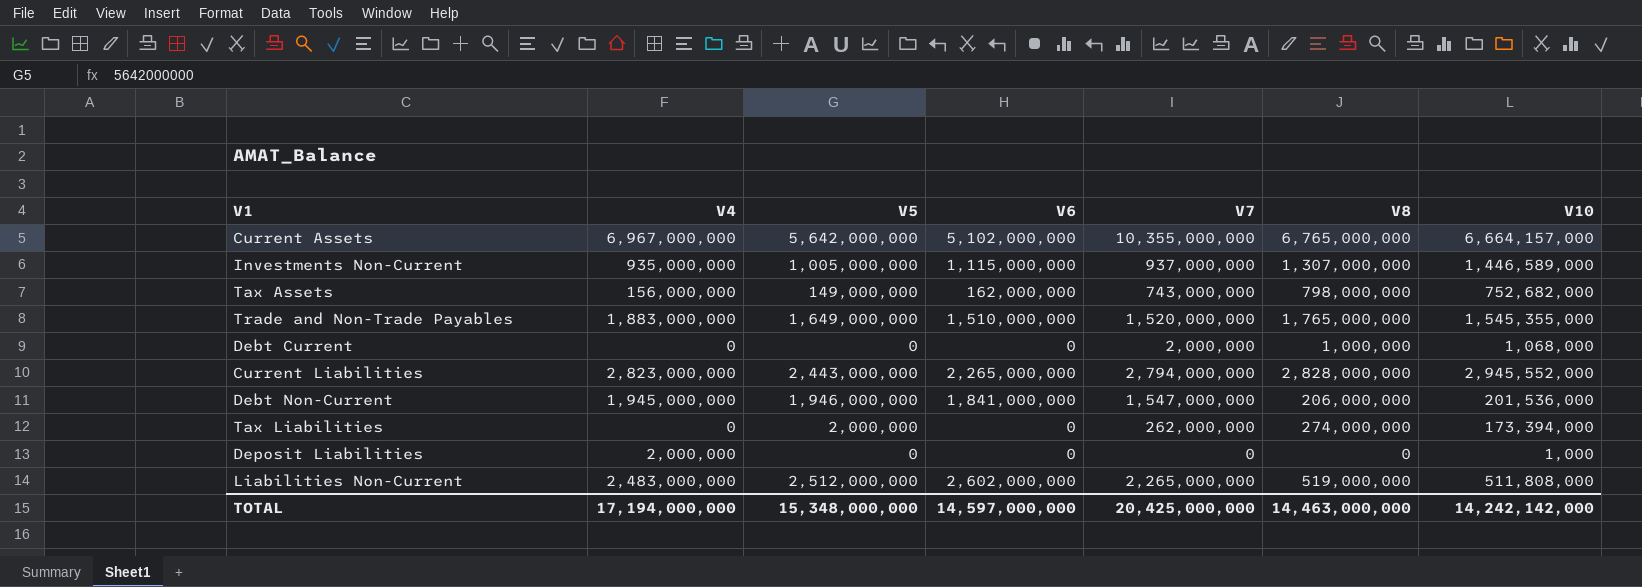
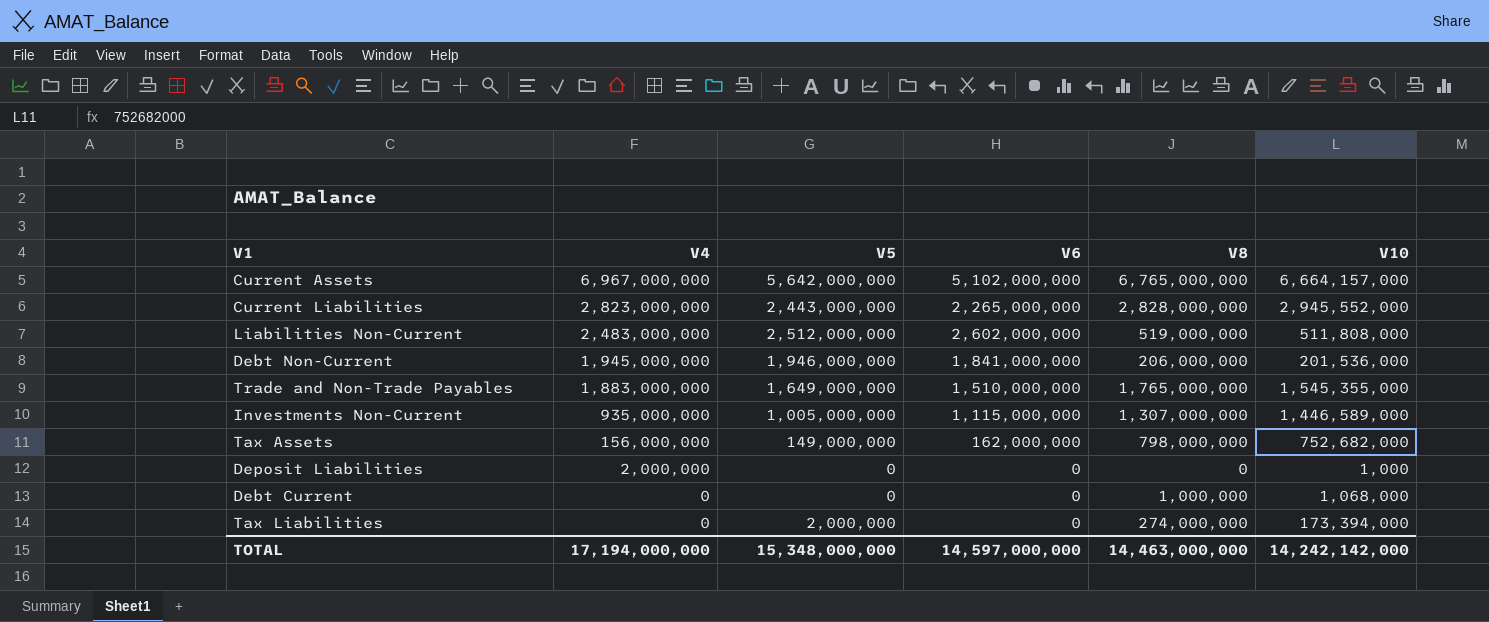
row order: none -> V4 descending
column V7 | position: 5 -> none

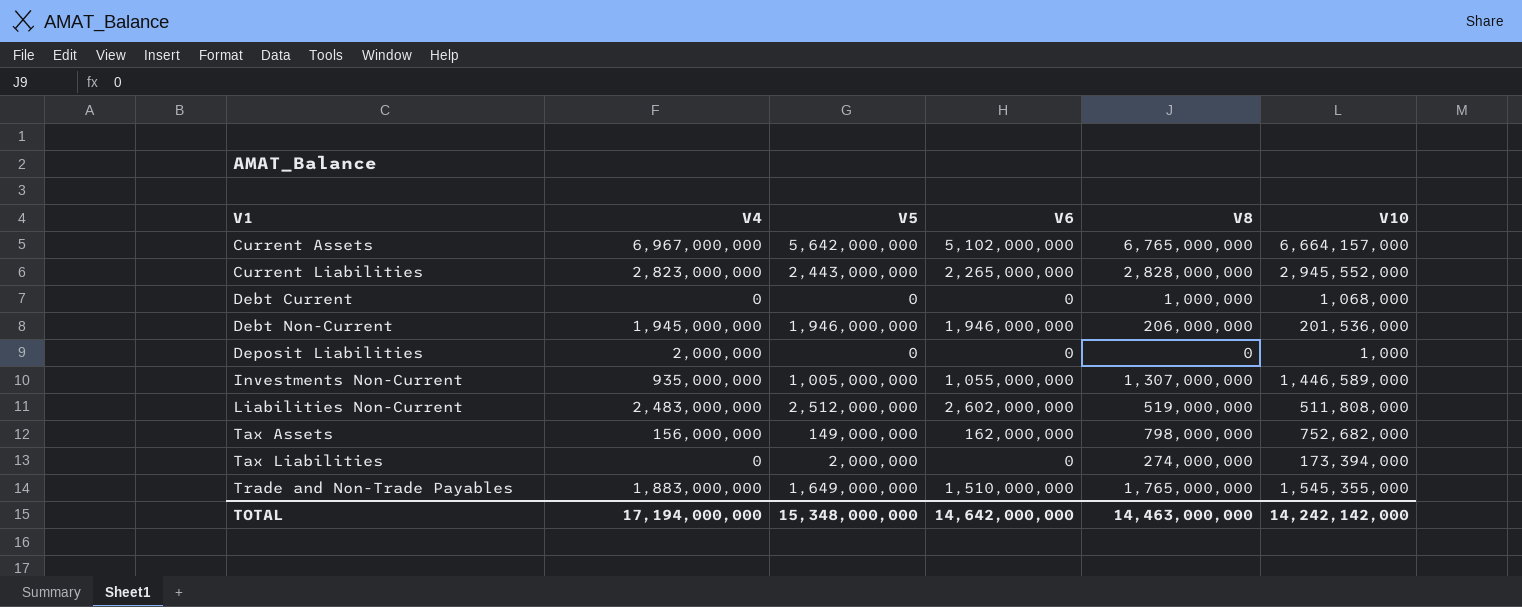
row order: V4 descending -> V1 ascending
Debt Non-Current | V6: 1,841,000,000 -> 1,946,000,000
Investments Non-Current | V6: 1,115,000,000 -> 1,055,000,000
TOTAL | V6: 14,597,000,000 -> 14,642,000,000

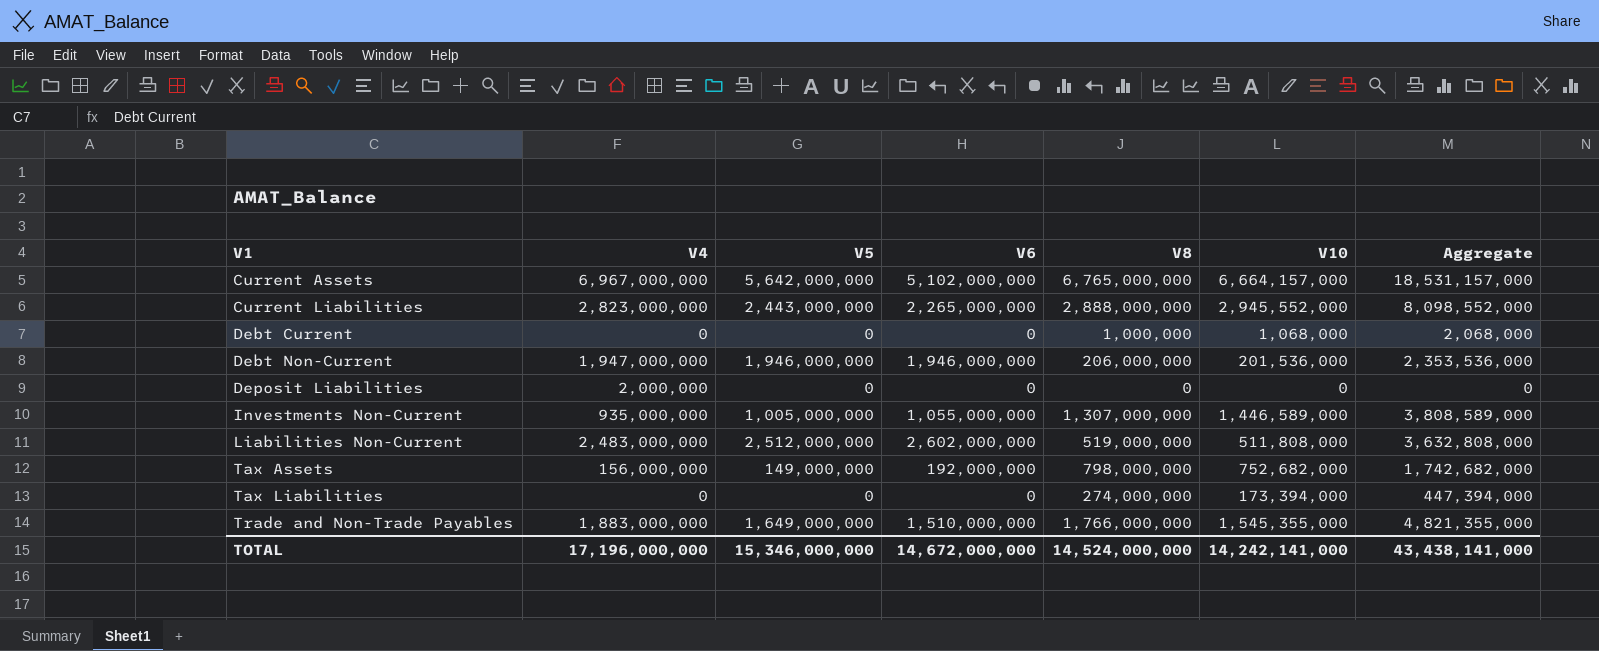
column Aggregate | formula: none -> [V6] + [V8] + [V10]
Current Liabilities | V8: 2,828,000,000 -> 2,888,000,000
Debt Non-Current | V4: 1,945,000,000 -> 1,947,000,000
Deposit Liabilities | V10: 1,000 -> 0
Tax Assets | V6: 162,000,000 -> 192,000,000
Tax Liabilities | V5: 2,000,000 -> 0
Trade and Non-Trade Payables | V8: 1,765,000,000 -> 1,766,000,000
TOTAL | V4: 17,194,000,000 -> 17,196,000,000
TOTAL | V5: 15,348,000,000 -> 15,346,000,000
TOTAL | V6: 14,642,000,000 -> 14,672,000,000
TOTAL | V8: 14,463,000,000 -> 14,524,000,000
TOTAL | V10: 14,242,142,000 -> 14,242,141,000

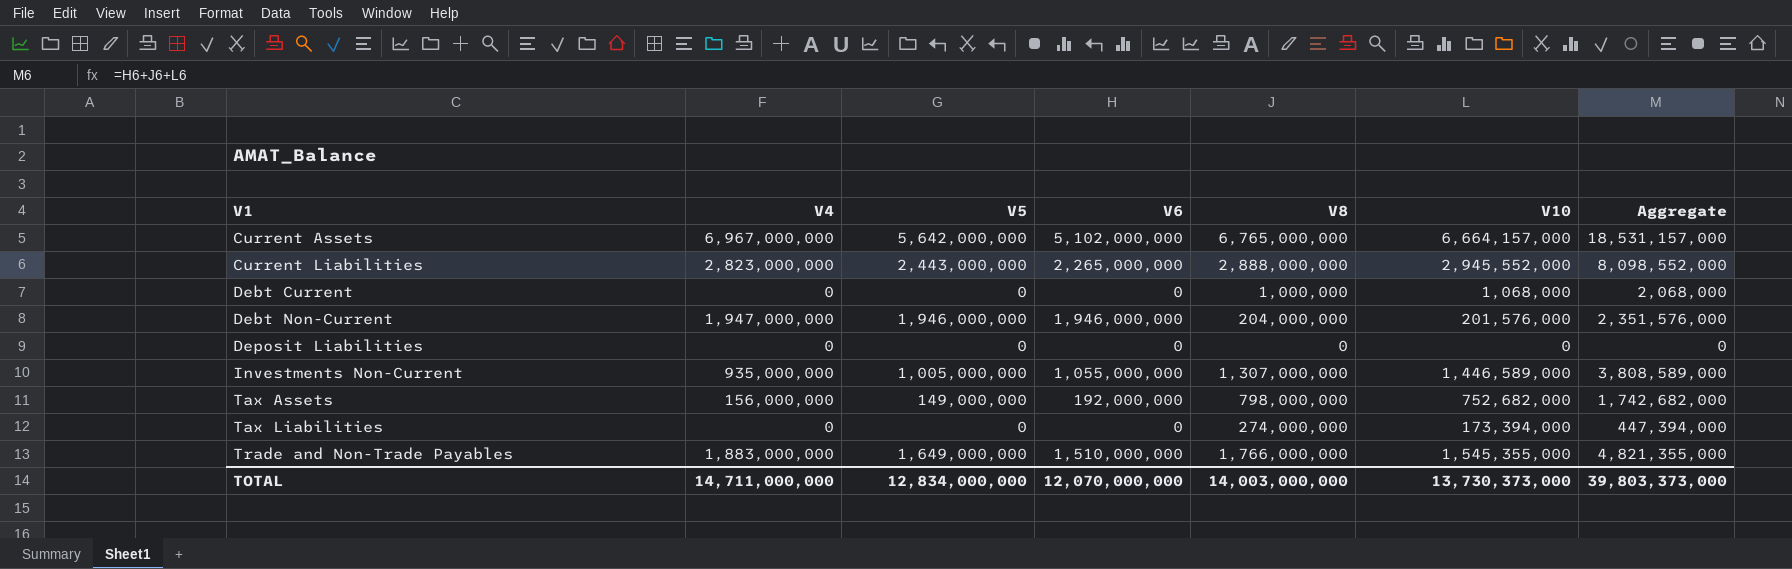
row Liabilities Non-Current: 2,483,000,000 | 2,512,000,000 | 2,602,000,000 | 519,000,000 | 511,808,000 | 3,632,808,000 -> none
Debt Non-Current | V8: 206,000,000 -> 204,000,000
Debt Non-Current | V10: 201,536,000 -> 201,576,000
Debt Non-Current | Aggregate: 2,353,536,000 -> 2,351,576,000
Deposit Liabilities | V4: 2,000,000 -> 0
TOTAL | V4: 17,196,000,000 -> 14,711,000,000
TOTAL | V5: 15,346,000,000 -> 12,834,000,000
TOTAL | V6: 14,672,000,000 -> 12,070,000,000
TOTAL | V8: 14,524,000,000 -> 14,003,000,000
TOTAL | V10: 14,242,141,000 -> 13,730,373,000
TOTAL | Aggregate: 43,438,141,000 -> 39,803,373,000

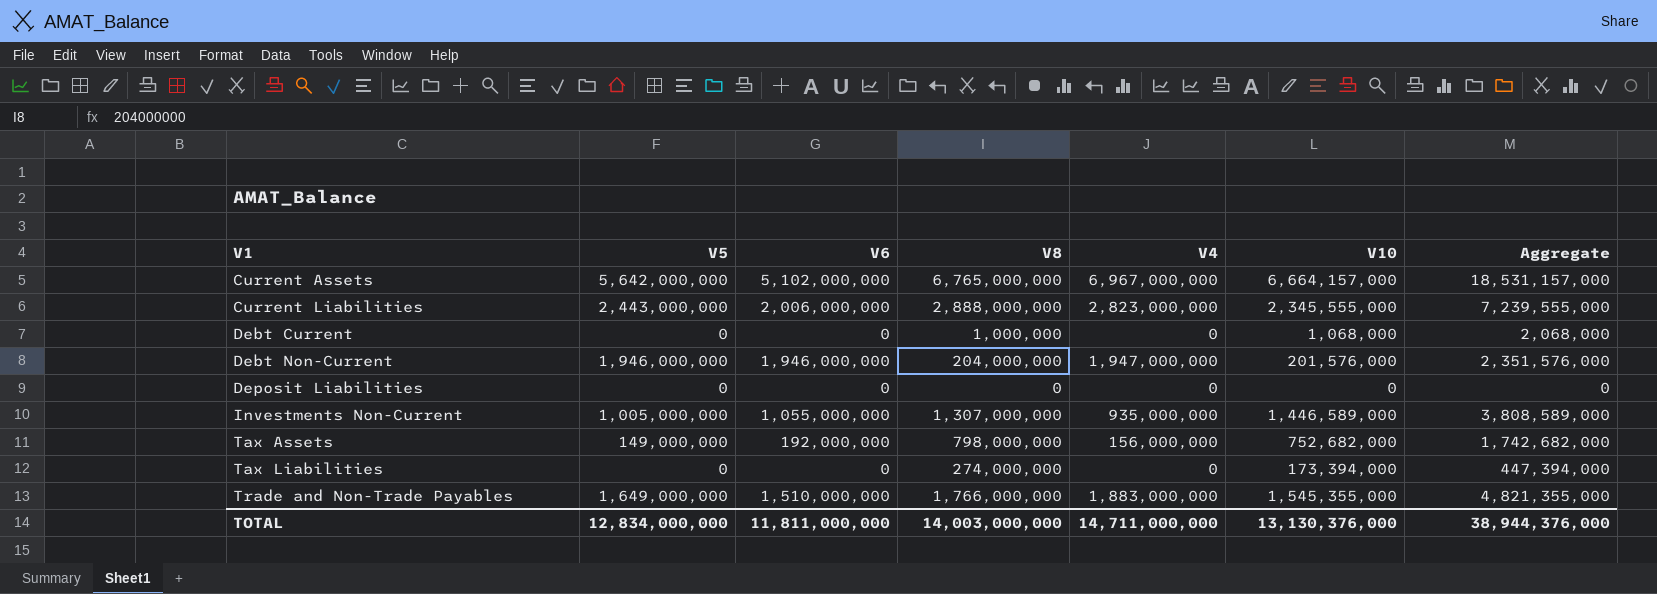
column V4 | position: 2 -> 5
Current Liabilities | V6: 2,265,000,000 -> 2,006,000,000
Current Liabilities | V10: 2,945,552,000 -> 2,345,555,000
Current Liabilities | Aggregate: 8,098,552,000 -> 7,239,555,000
TOTAL | V6: 12,070,000,000 -> 11,811,000,000
TOTAL | V10: 13,730,373,000 -> 13,130,376,000
TOTAL | Aggregate: 39,803,373,000 -> 38,944,376,000

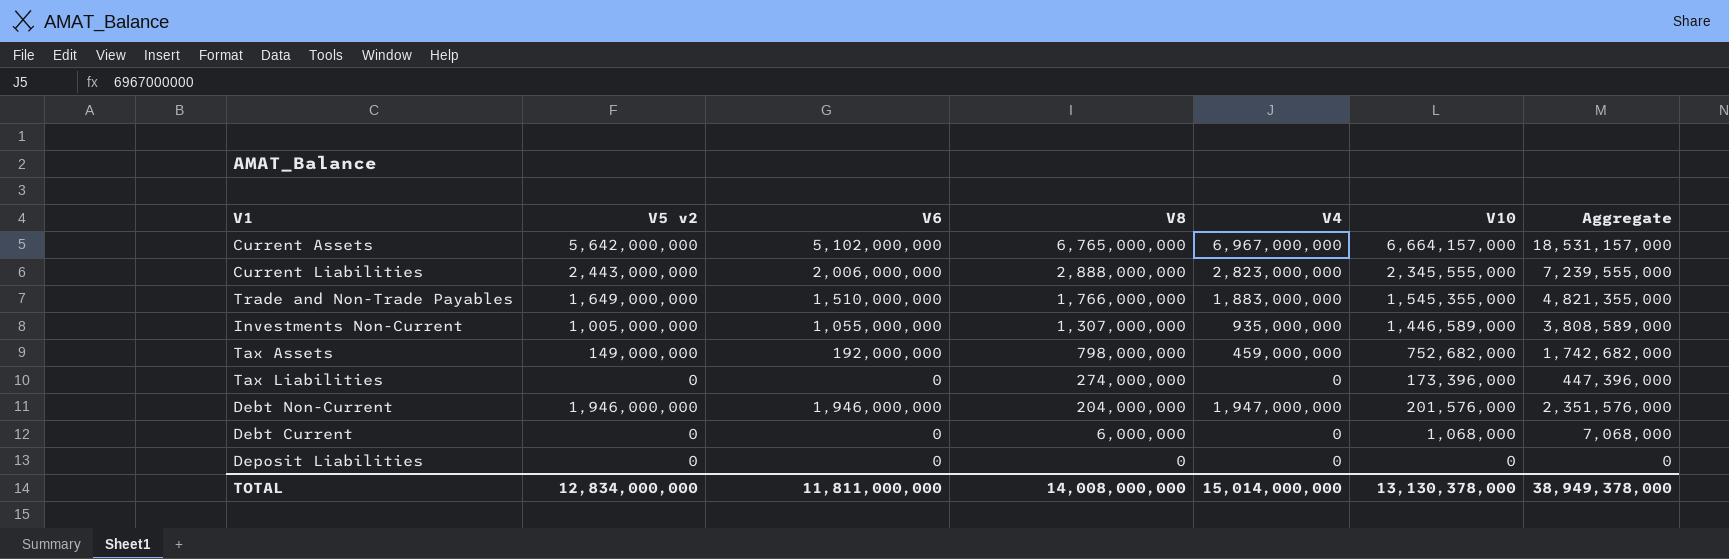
row order: V1 ascending -> V8 descending
column name: V5 -> V5 v2
Tax Assets | V4: 156,000,000 -> 459,000,000
Tax Liabilities | V10: 173,394,000 -> 173,396,000
Tax Liabilities | Aggregate: 447,394,000 -> 447,396,000
Debt Current | V8: 1,000,000 -> 6,000,000
Debt Current | Aggregate: 2,068,000 -> 7,068,000
TOTAL | V8: 14,003,000,000 -> 14,008,000,000
TOTAL | V4: 14,711,000,000 -> 15,014,000,000
TOTAL | V10: 13,130,376,000 -> 13,130,378,000
TOTAL | Aggregate: 38,944,376,000 -> 38,949,378,000

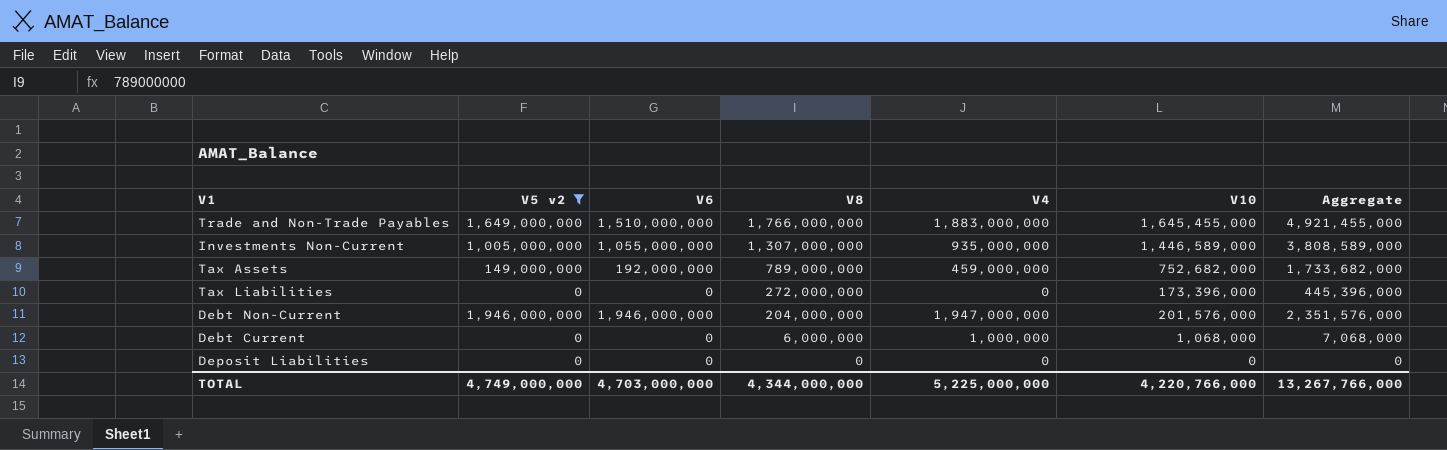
filter: none -> V5 v2 <= 1,946,000,000
Trade and Non-Trade Payables | V10: 1,545,355,000 -> 1,645,455,000
Trade and Non-Trade Payables | Aggregate: 4,821,355,000 -> 4,921,455,000
Tax Assets | V8: 798,000,000 -> 789,000,000
Tax Assets | Aggregate: 1,742,682,000 -> 1,733,682,000
Tax Liabilities | V8: 274,000,000 -> 272,000,000
Tax Liabilities | Aggregate: 447,396,000 -> 445,396,000
Debt Current | V4: 0 -> 1,000,000
TOTAL | V5 v2: 12,834,000,000 -> 4,749,000,000
TOTAL | V6: 11,811,000,000 -> 4,703,000,000
TOTAL | V8: 14,008,000,000 -> 4,344,000,000
TOTAL | V4: 15,014,000,000 -> 5,225,000,000
TOTAL | V10: 13,130,378,000 -> 4,220,766,000
TOTAL | Aggregate: 38,949,378,000 -> 13,267,766,000

